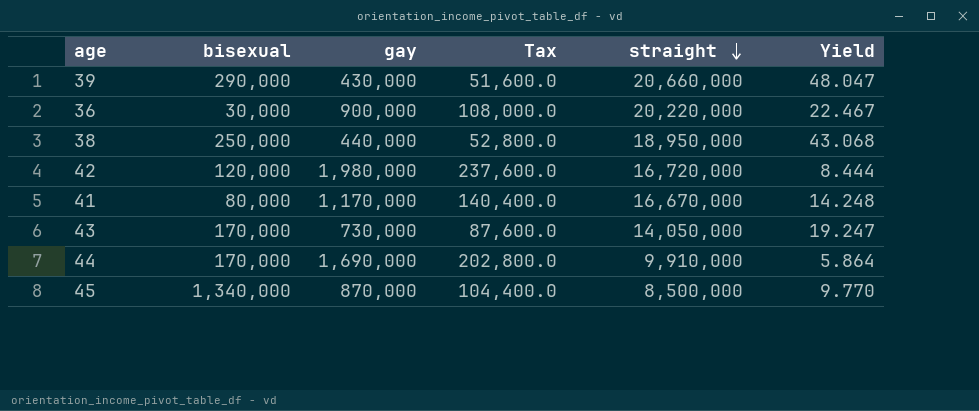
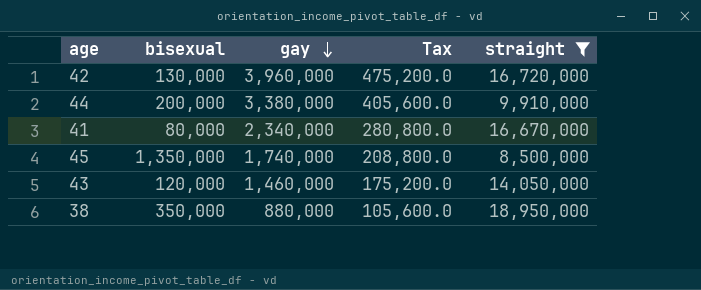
filter: none -> straight <= 18,950,000
row order: straight descending -> gay descending
column Yield | formula: [straight] / [gay] -> none
42 | bisexual: 120,000 -> 130,000
42 | gay: 1,980,000 -> 3,960,000
42 | Tax: 237,600.0 -> 475,200.0
44 | bisexual: 170,000 -> 200,000
44 | gay: 1,690,000 -> 3,380,000
44 | Tax: 202,800.0 -> 405,600.0
41 | gay: 1,170,000 -> 2,340,000
41 | Tax: 140,400.0 -> 280,800.0
45 | bisexual: 1,340,000 -> 1,350,000
45 | gay: 870,000 -> 1,740,000
45 | Tax: 104,400.0 -> 208,800.0
43 | bisexual: 170,000 -> 120,000
43 | gay: 730,000 -> 1,460,000
43 | Tax: 87,600.0 -> 175,200.0
38 | bisexual: 250,000 -> 350,000
38 | gay: 440,000 -> 880,000
38 | Tax: 52,800.0 -> 105,600.0

